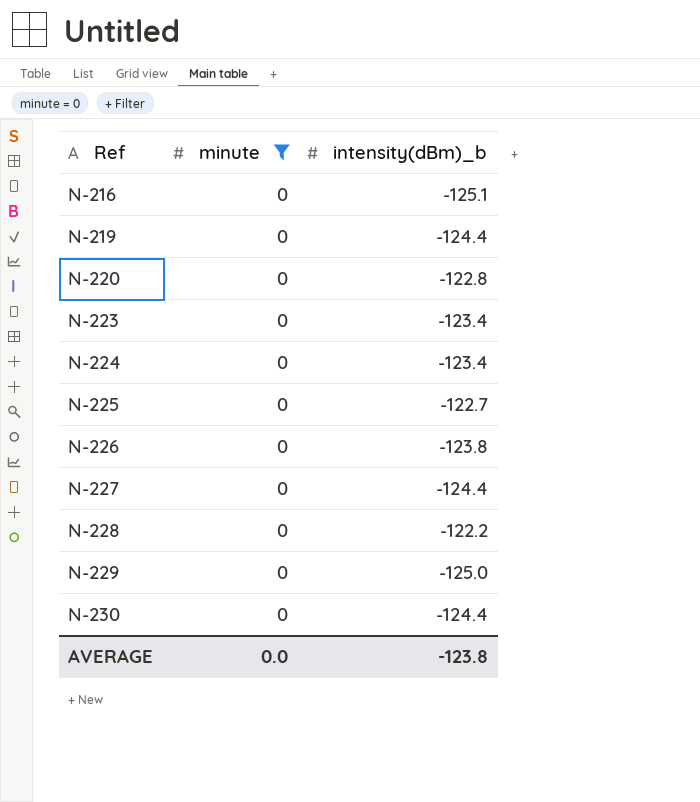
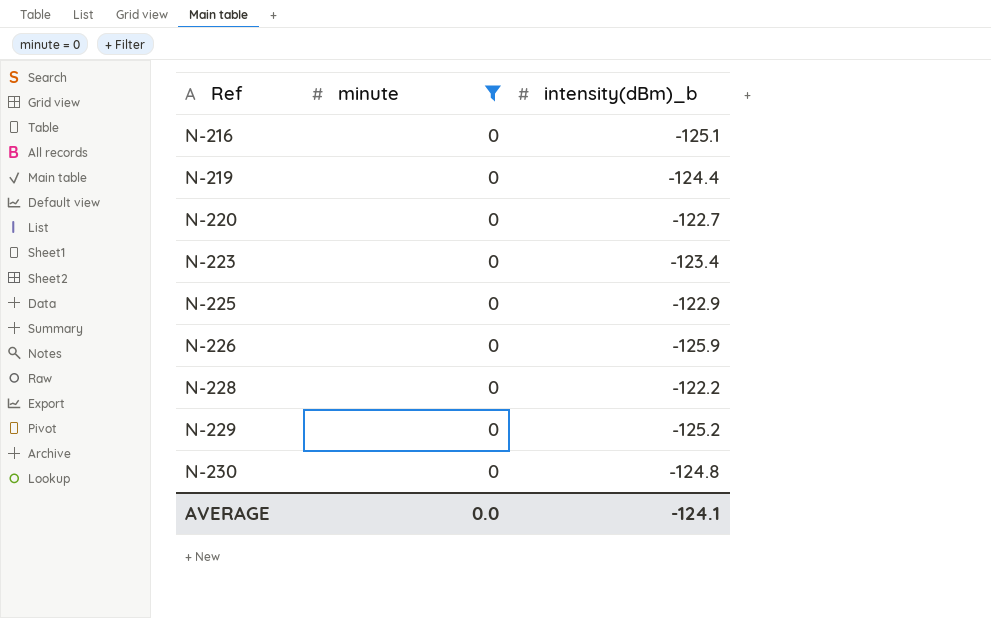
row N-224: 0 | -123.4 -> none
row N-227: 0 | -124.4 -> none
N-220 | intensity(dBm)_b: -122.8 -> -122.7
N-225 | intensity(dBm)_b: -122.7 -> -122.9
N-226 | intensity(dBm)_b: -123.8 -> -125.9
N-229 | intensity(dBm)_b: -125.0 -> -125.2
N-230 | intensity(dBm)_b: -124.4 -> -124.8
AVERAGE | intensity(dBm)_b: -123.8 -> -124.1

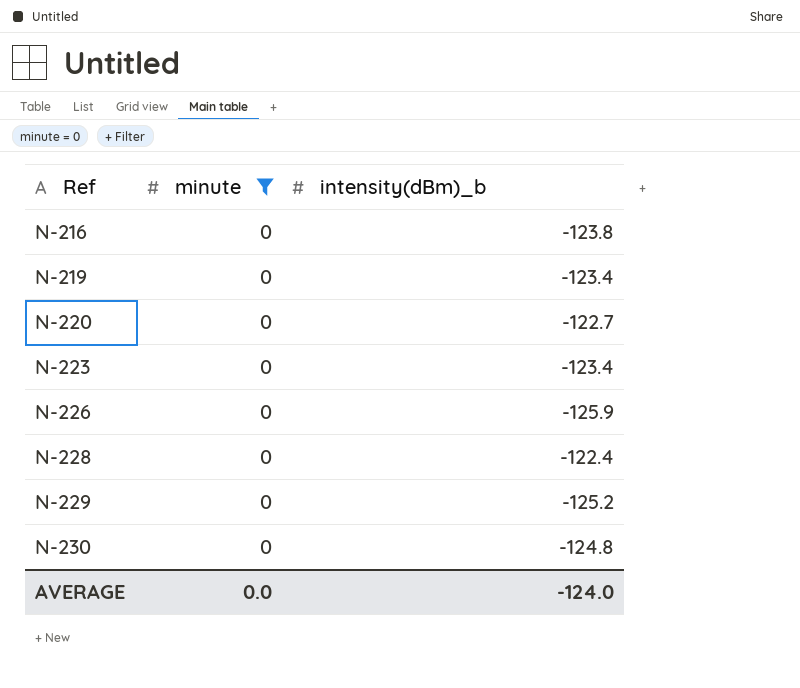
row N-225: 0 | -122.9 -> none
N-216 | intensity(dBm)_b: -125.1 -> -123.8
N-219 | intensity(dBm)_b: -124.4 -> -123.4
N-228 | intensity(dBm)_b: -122.2 -> -122.4
AVERAGE | intensity(dBm)_b: -124.1 -> -124.0

